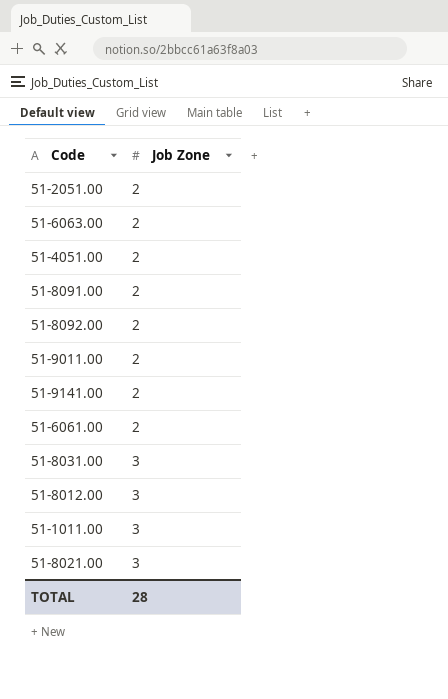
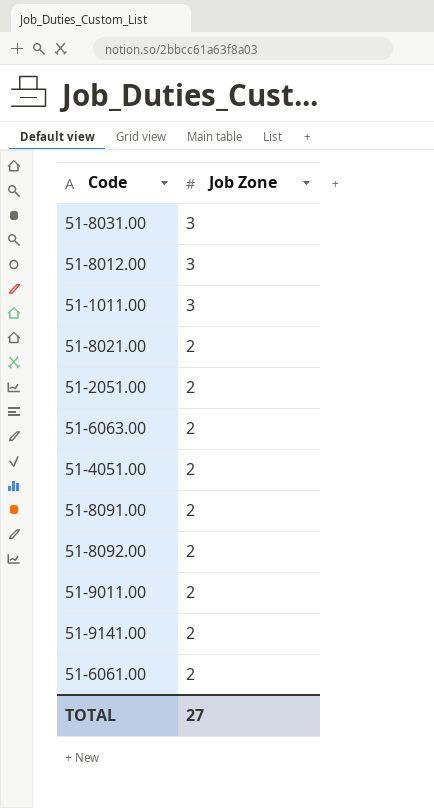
row order: Job Zone ascending -> Job Zone descending
51-8021.00 | Job Zone: 3 -> 2
TOTAL | Job Zone: 28 -> 27

